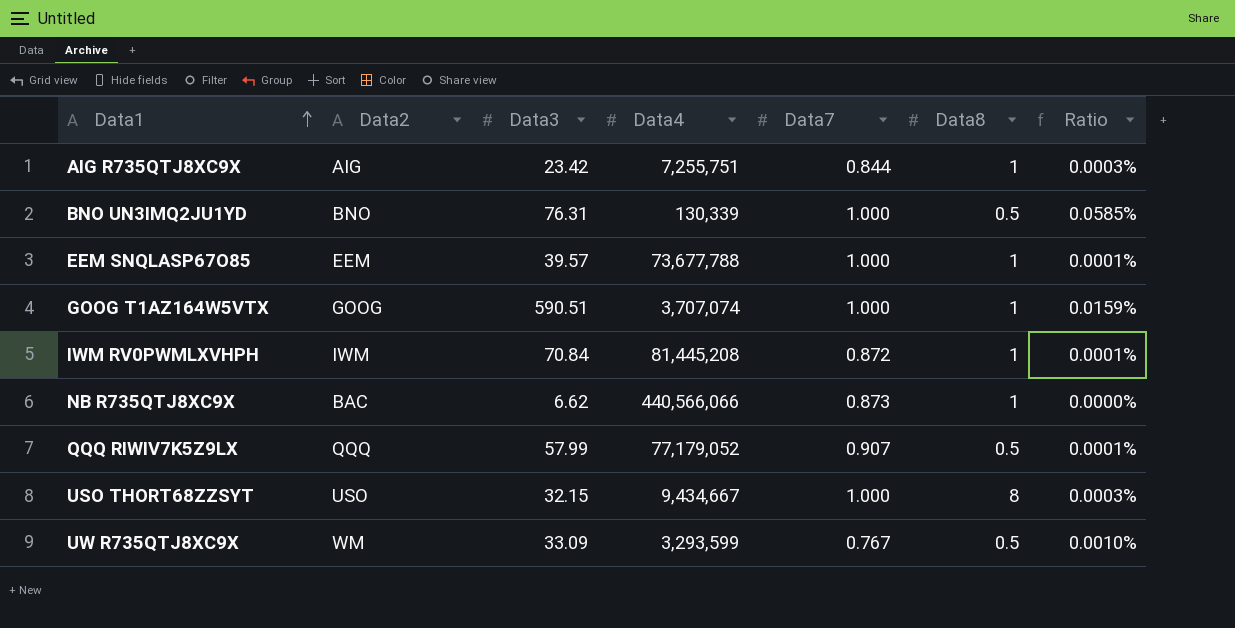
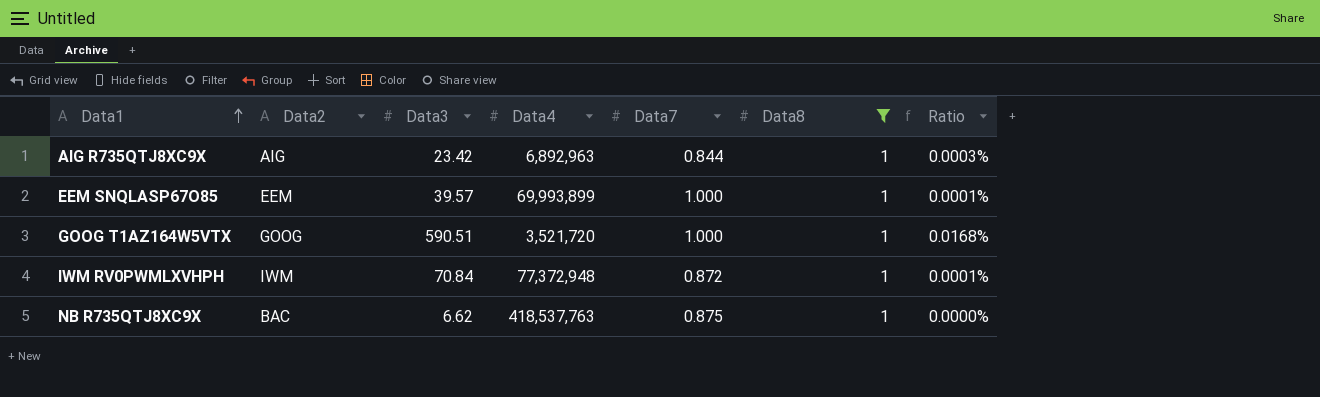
filter: none -> Data8 = 1
AIG R735QTJ8XC9X | Data4: 7,255,751 -> 6,892,963
EEM SNQLASP67O85 | Data4: 73,677,788 -> 69,993,899
GOOG T1AZ164W5VTX | Data4: 3,707,074 -> 3,521,720
GOOG T1AZ164W5VTX | Ratio: 0.0159% -> 0.0168%
IWM RV0PWMLXVHPH | Data4: 81,445,208 -> 77,372,948
NB R735QTJ8XC9X | Data4: 440,566,066 -> 418,537,763
NB R735QTJ8XC9X | Data7: 0.873 -> 0.875

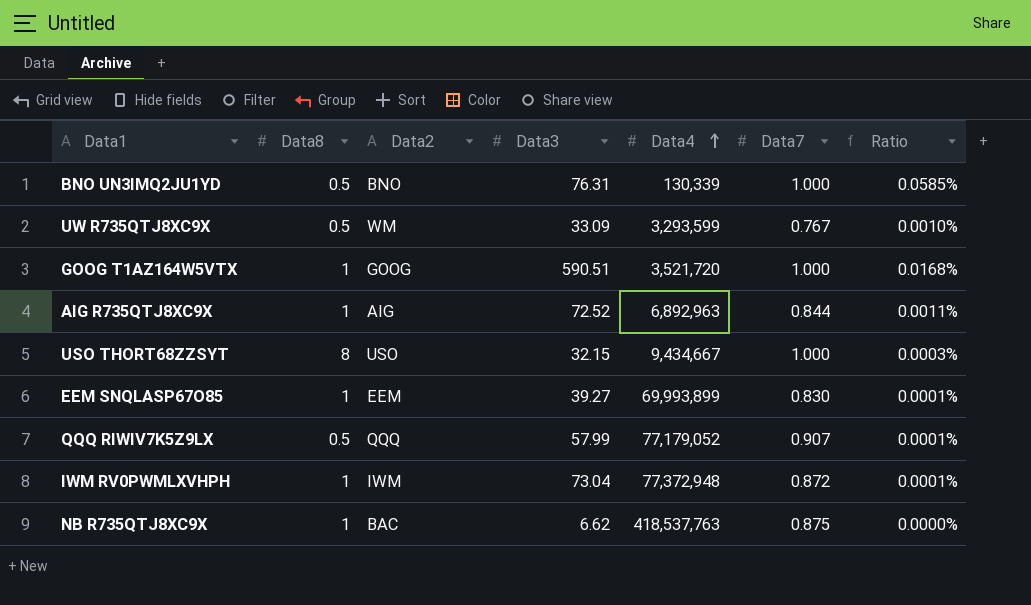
filter: Data8 = 1 -> none
row order: Data1 ascending -> Data4 ascending
column Data8 | position: 6 -> 2
AIG R735QTJ8XC9X | Data3: 23.42 -> 72.52
AIG R735QTJ8XC9X | Ratio: 0.0003% -> 0.0011%
EEM SNQLASP67O85 | Data3: 39.57 -> 39.27
EEM SNQLASP67O85 | Data7: 1.000 -> 0.830
IWM RV0PWMLXVHPH | Data3: 70.84 -> 73.04

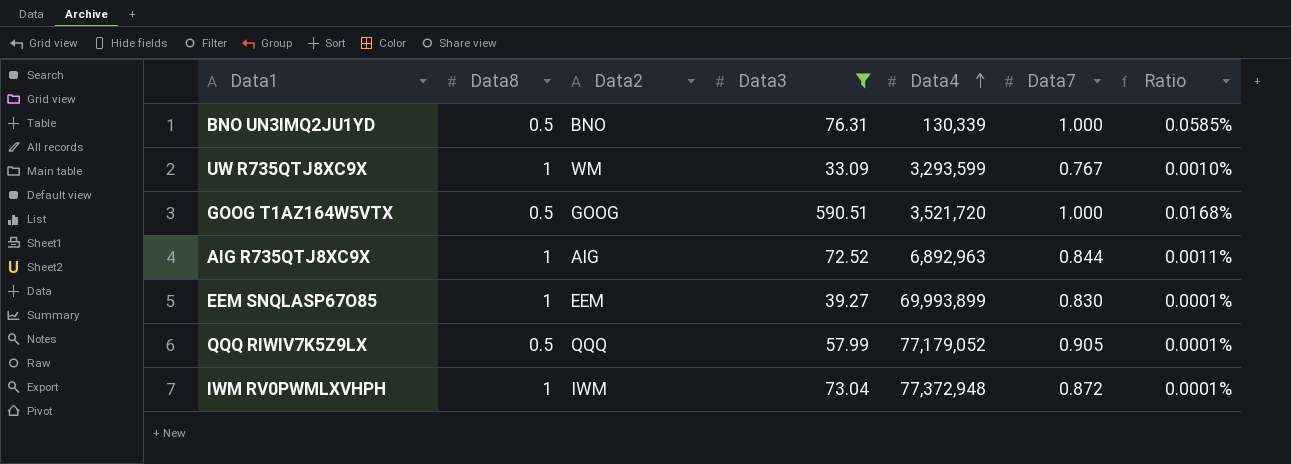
filter: none -> Data3 >= 33.09
UW R735QTJ8XC9X | Data8: 0.5 -> 1
GOOG T1AZ164W5VTX | Data8: 1 -> 0.5
QQQ RIWIV7K5Z9LX | Data7: 0.907 -> 0.905

